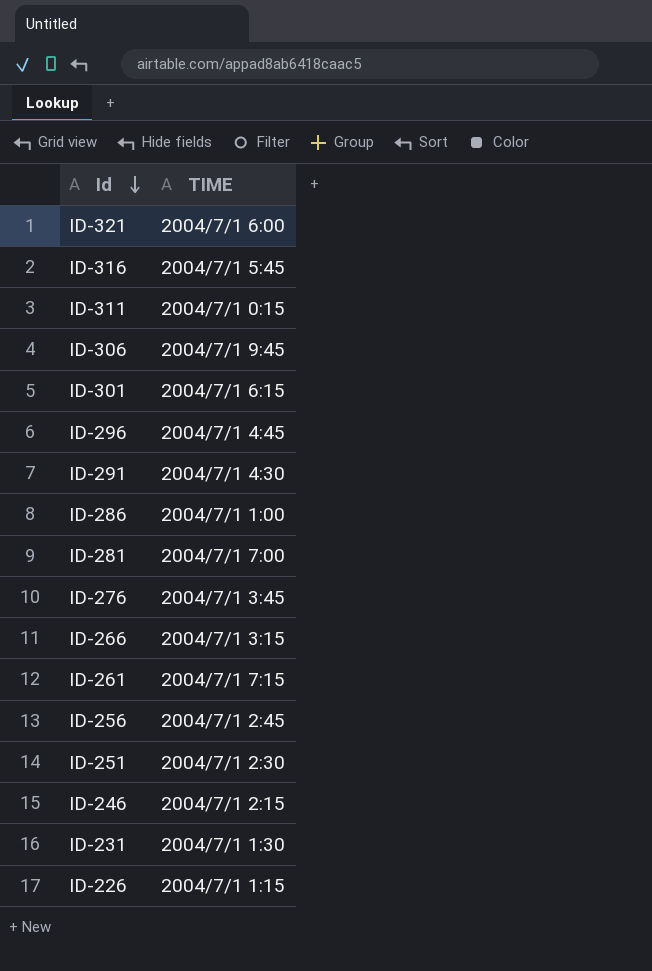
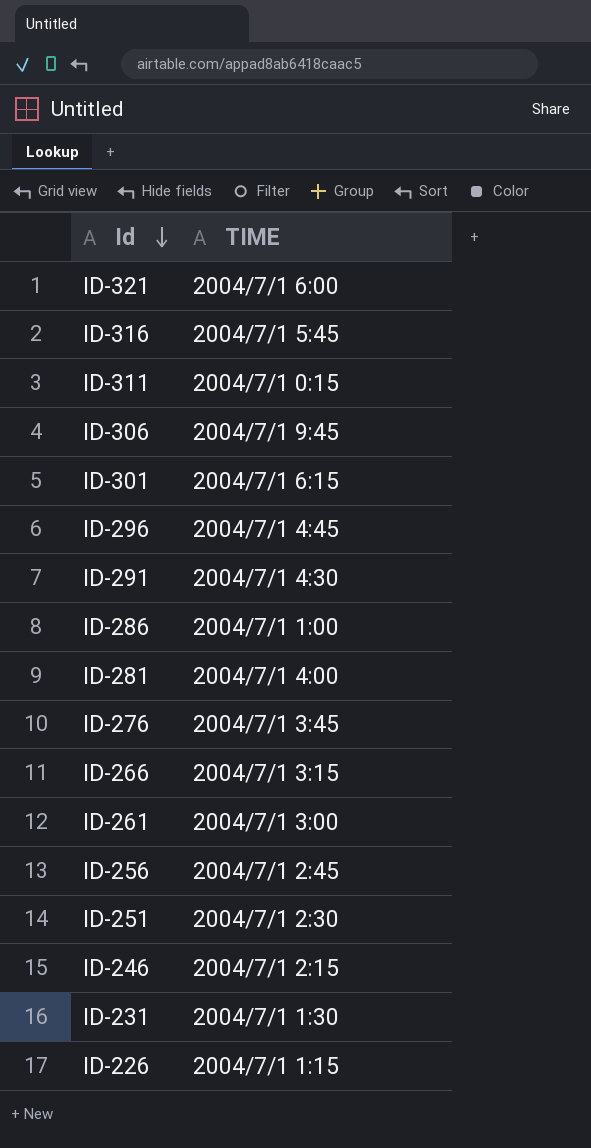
ID-281 | TIME: 2004/7/1 7:00 -> 2004/7/1 4:00
ID-261 | TIME: 2004/7/1 7:15 -> 2004/7/1 3:00

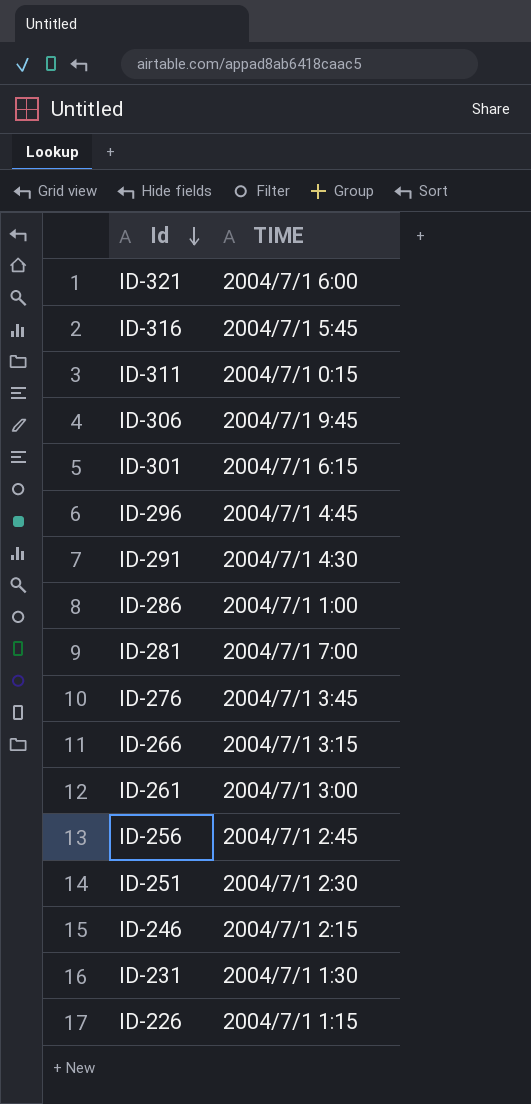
ID-281 | TIME: 2004/7/1 4:00 -> 2004/7/1 7:00

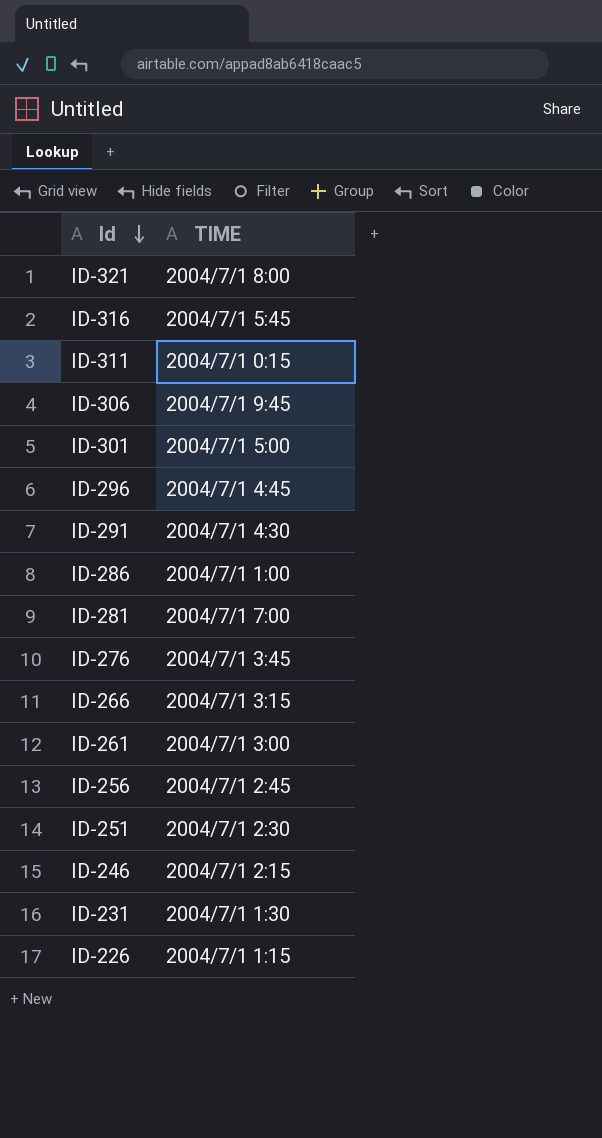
ID-321 | TIME: 2004/7/1 6:00 -> 2004/7/1 8:00
ID-301 | TIME: 2004/7/1 6:15 -> 2004/7/1 5:00

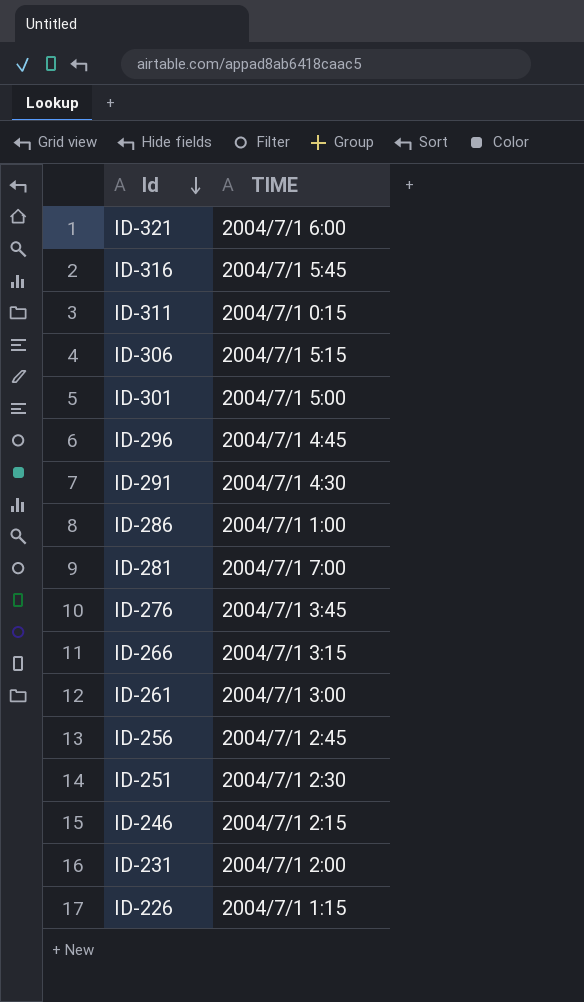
ID-321 | TIME: 2004/7/1 8:00 -> 2004/7/1 6:00
ID-306 | TIME: 2004/7/1 9:45 -> 2004/7/1 5:15
ID-231 | TIME: 2004/7/1 1:30 -> 2004/7/1 2:00

